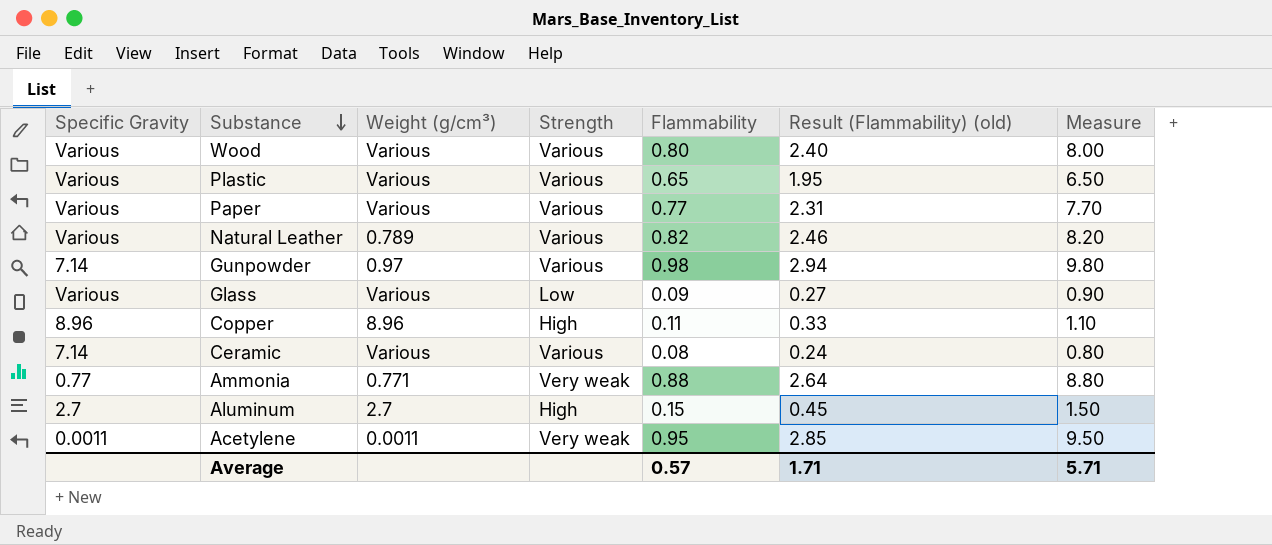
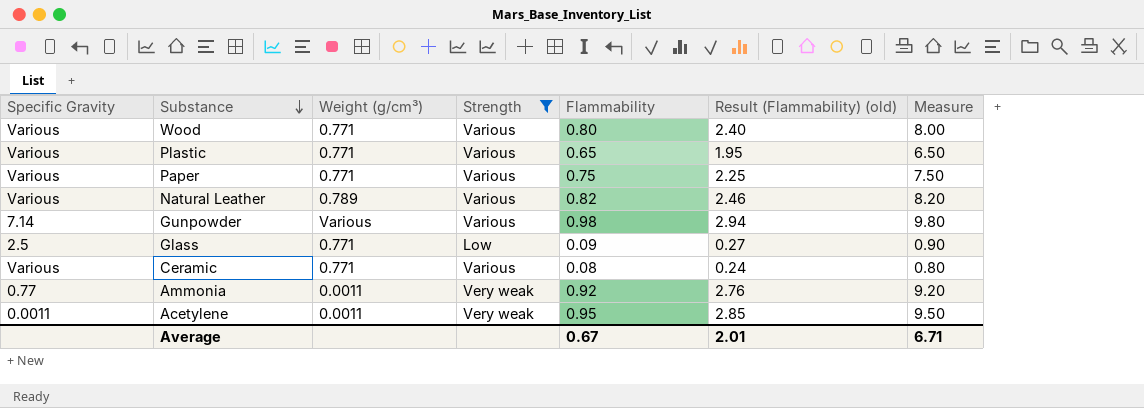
filter: none -> Strength != High
Wood | Weight (g/cm³): Various -> 0.771
Plastic | Weight (g/cm³): Various -> 0.771
Paper | Weight (g/cm³): Various -> 0.771
Paper | Flammability: 0.77 -> 0.75
Paper | Result (Flammability) (old): 2.31 -> 2.25
Paper | Measure: 7.70 -> 7.50
Gunpowder | Weight (g/cm³): 0.97 -> Various
Glass | Specific Gravity: Various -> 2.5
Glass | Weight (g/cm³): Various -> 0.771
Ceramic | Specific Gravity: 7.14 -> Various
Ceramic | Weight (g/cm³): Various -> 0.771
Ammonia | Weight (g/cm³): 0.771 -> 0.0011
Ammonia | Flammability: 0.88 -> 0.92
Ammonia | Result (Flammability) (old): 2.64 -> 2.76
Ammonia | Measure: 8.80 -> 9.20
Average | Flammability: 0.57 -> 0.67
Average | Result (Flammability) (old): 1.71 -> 2.01
Average | Measure: 5.71 -> 6.71

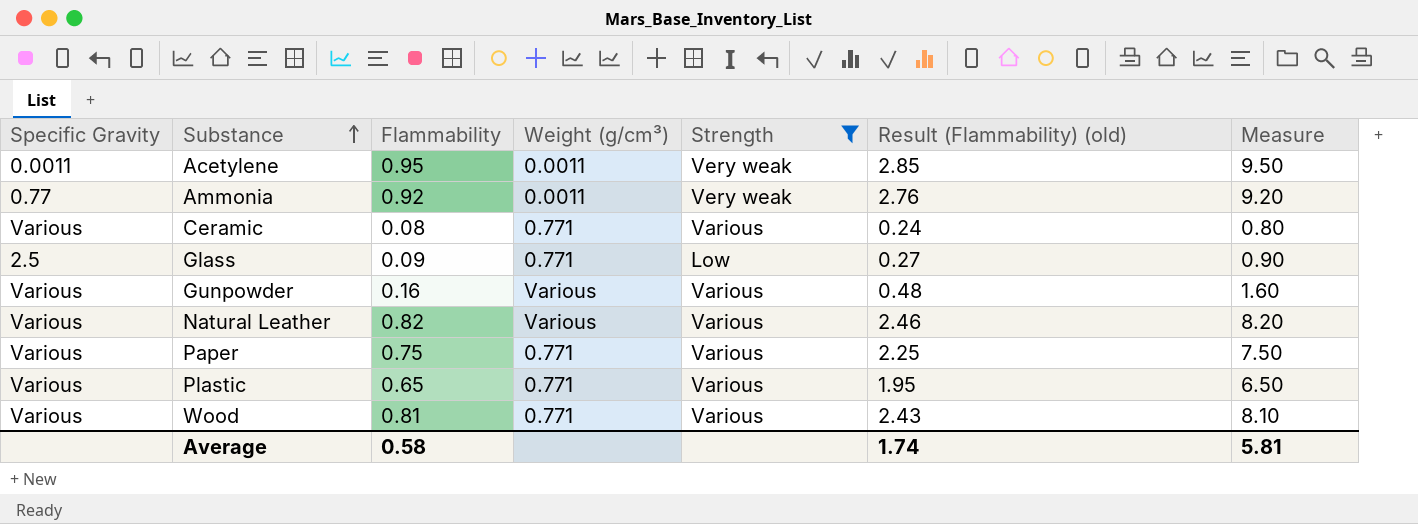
row order: Substance descending -> Substance ascending
column Flammability | position: 5 -> 3
Gunpowder | Specific Gravity: 7.14 -> Various
Gunpowder | Flammability: 0.98 -> 0.16
Gunpowder | Result (Flammability) (old): 2.94 -> 0.48
Gunpowder | Measure: 9.80 -> 1.60
Natural Leather | Weight (g/cm³): 0.789 -> Various
Wood | Flammability: 0.80 -> 0.81
Wood | Result (Flammability) (old): 2.40 -> 2.43
Wood | Measure: 8.00 -> 8.10
Average | Flammability: 0.67 -> 0.58
Average | Result (Flammability) (old): 2.01 -> 1.74
Average | Measure: 6.71 -> 5.81

